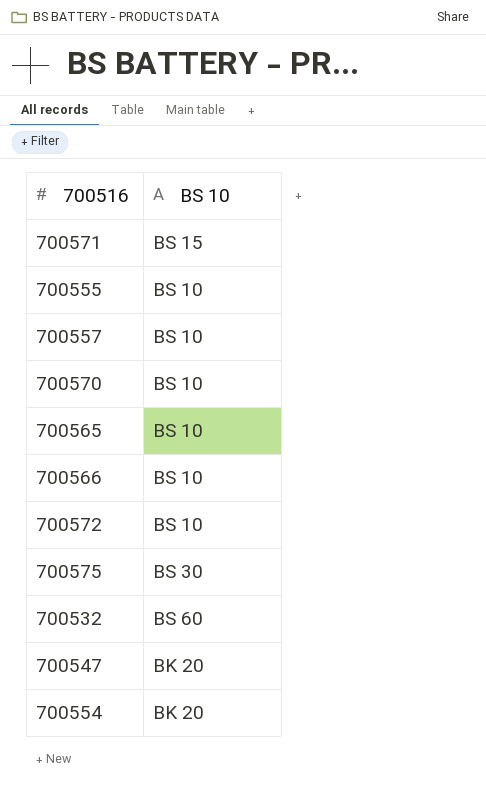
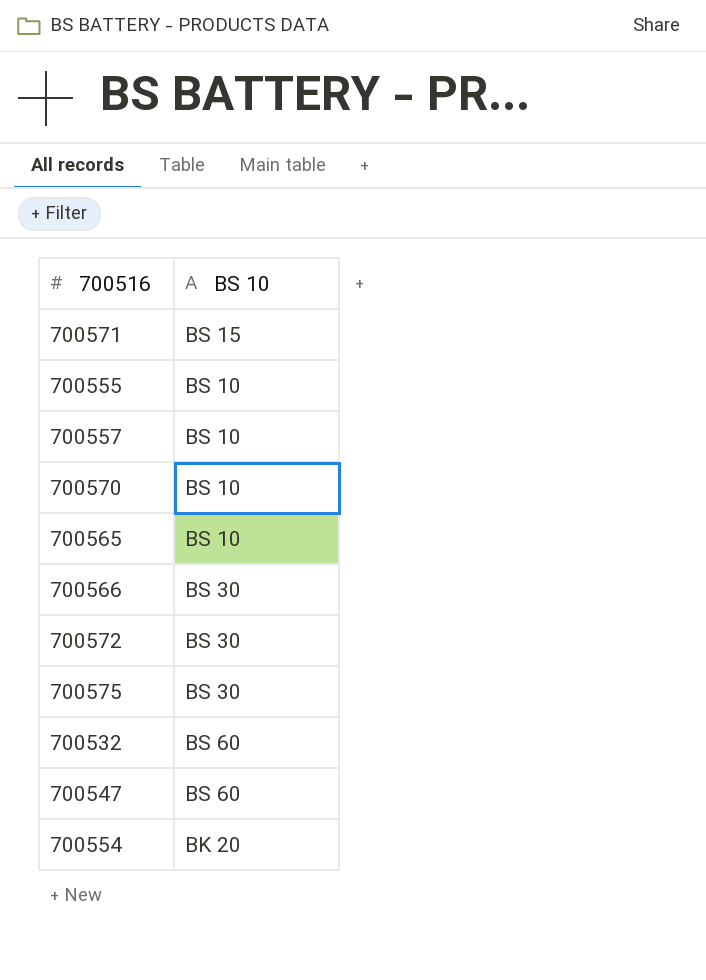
700566 | BS 10: BS 10 -> BS 30
700572 | BS 10: BS 10 -> BS 30
700547 | BS 10: BK 20 -> BS 60

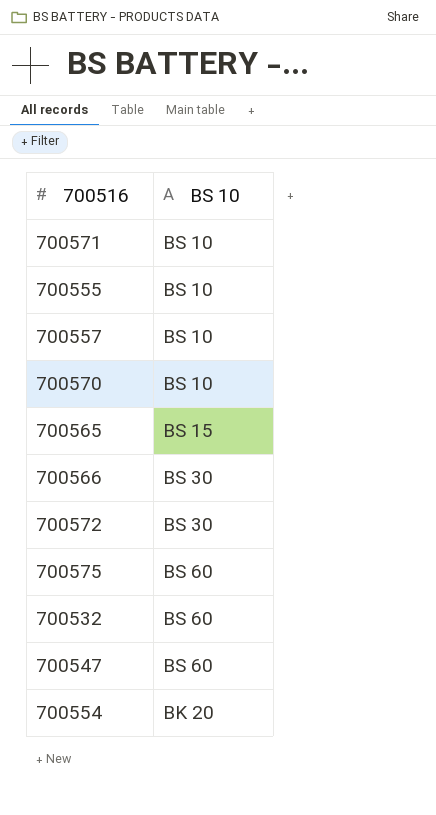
700571 | BS 10: BS 15 -> BS 10
700565 | BS 10: BS 10 -> BS 15
700575 | BS 10: BS 30 -> BS 60

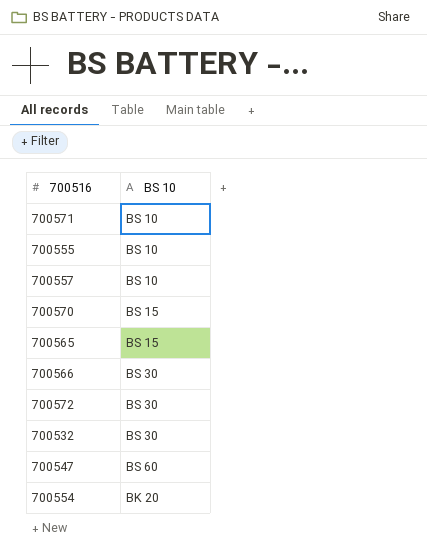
row 700575: BS 60 -> none
700570 | BS 10: BS 10 -> BS 15
700532 | BS 10: BS 60 -> BS 30

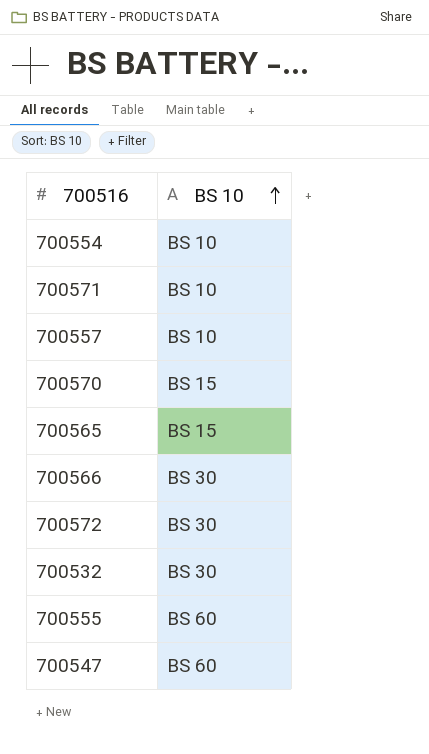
row order: none -> BS 10 ascending
700554 | BS 10: BK 20 -> BS 10
700555 | BS 10: BS 10 -> BS 60

